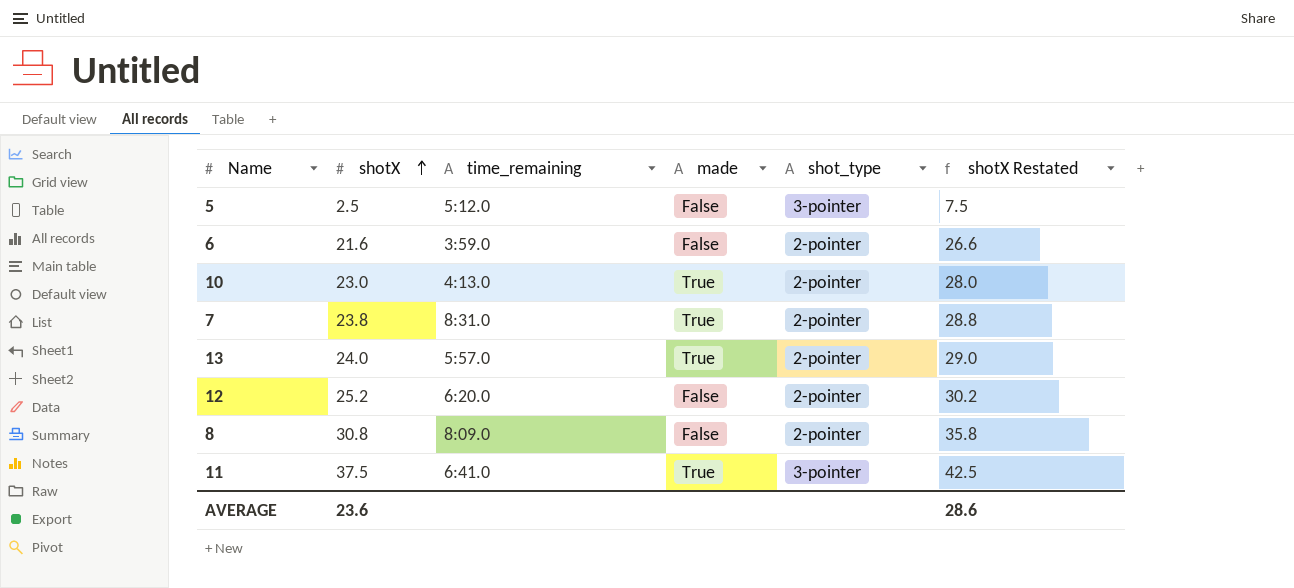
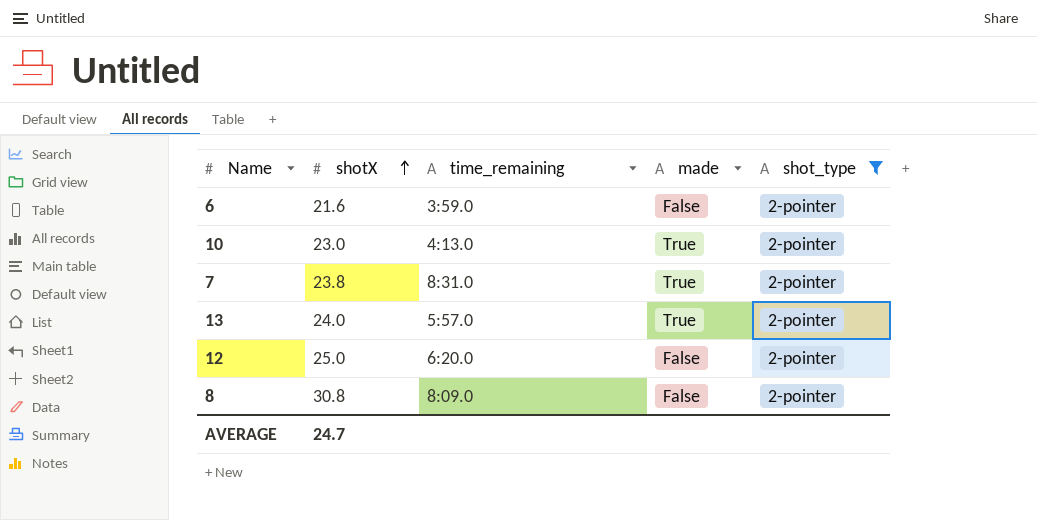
filter: none -> shot_type = 2-pointer
column shotX Restated | formula: [shotX] + 5 -> none
12 | shotX: 25.2 -> 25.0
AVERAGE | shotX: 23.6 -> 24.7

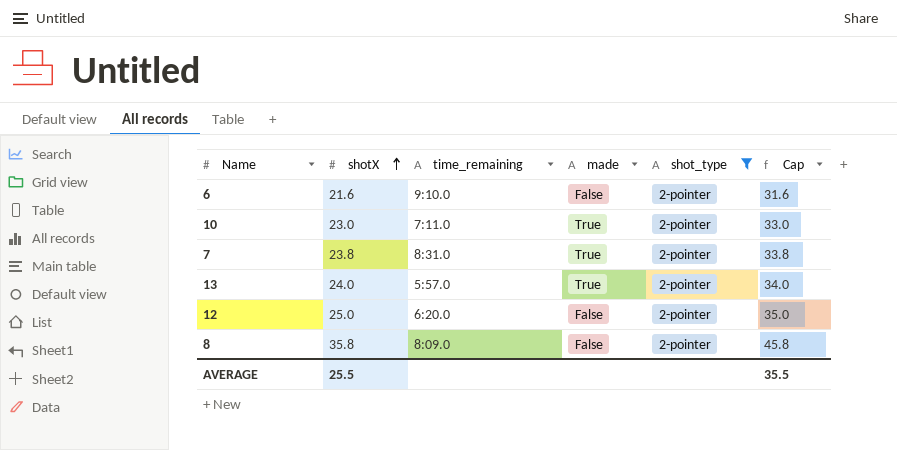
column Cap | formula: none -> [shotX] + 10
6 | time_remaining: 3:59.0 -> 9:10.0
10 | time_remaining: 4:13.0 -> 7:11.0
8 | shotX: 30.8 -> 35.8
AVERAGE | shotX: 24.7 -> 25.5

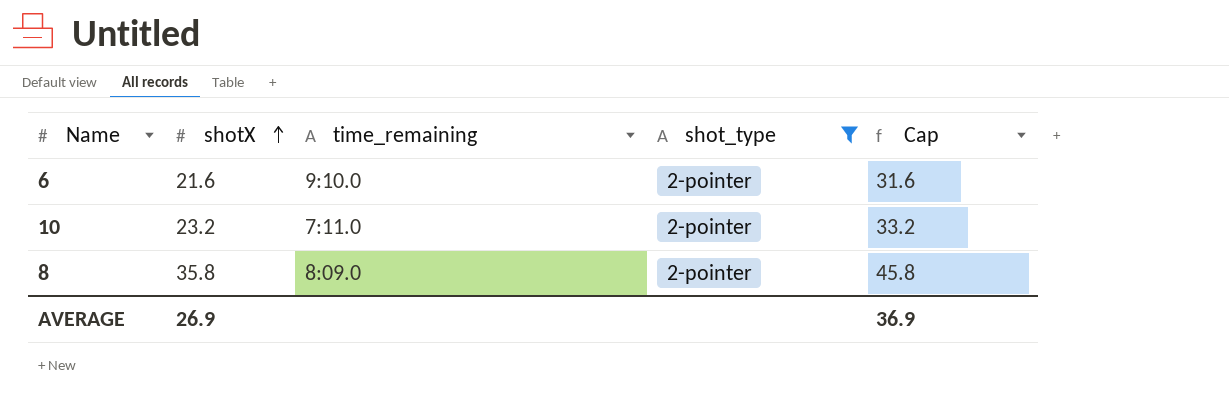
column made | position: 4 -> none
row 7: 23.8 | 8:31.0 | True | 2-pointer | 33.8 -> none
row 13: 24.0 | 5:57.0 | True | 2-pointer | 34.0 -> none
row 12: 25.0 | 6:20.0 | False | 2-pointer | 35.0 -> none
10 | shotX: 23.0 -> 23.2
10 | Cap: 33.0 -> 33.2
AVERAGE | shotX: 25.5 -> 26.9
AVERAGE | Cap: 35.5 -> 36.9

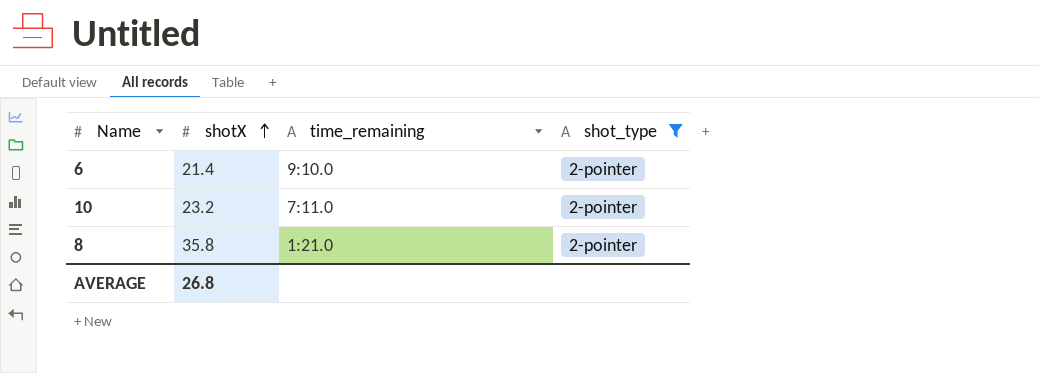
column Cap | formula: [shotX] + 10 -> none
6 | shotX: 21.6 -> 21.4
8 | time_remaining: 8:09.0 -> 1:21.0
AVERAGE | shotX: 26.9 -> 26.8

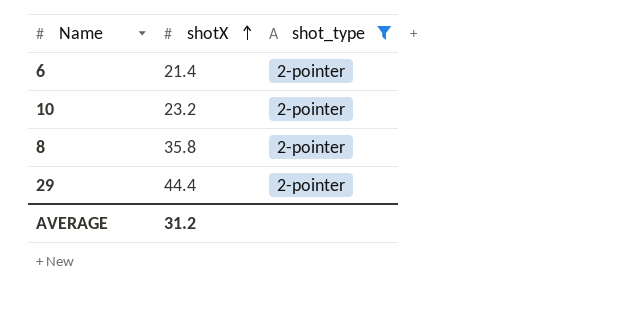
column time_remaining | position: 3 -> none
row 29: none -> 44.4 | 2-pointer
AVERAGE | shotX: 26.8 -> 31.2

